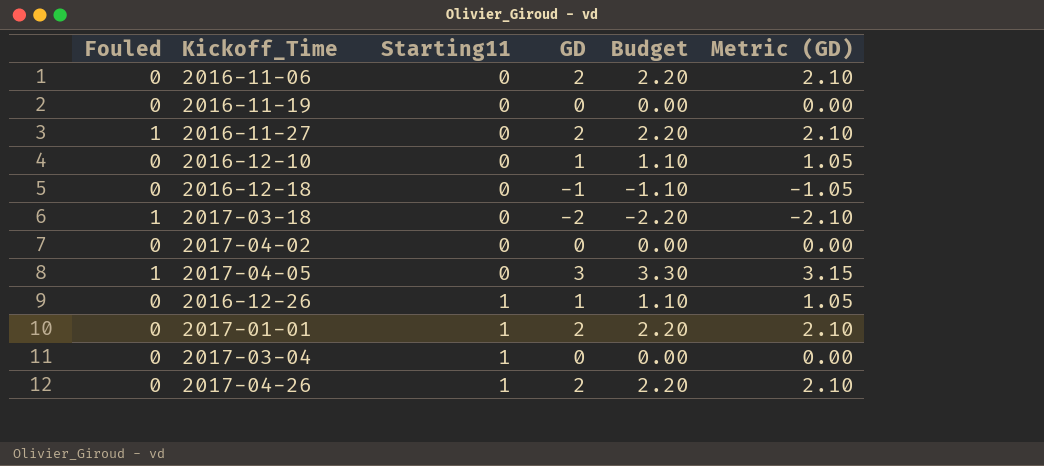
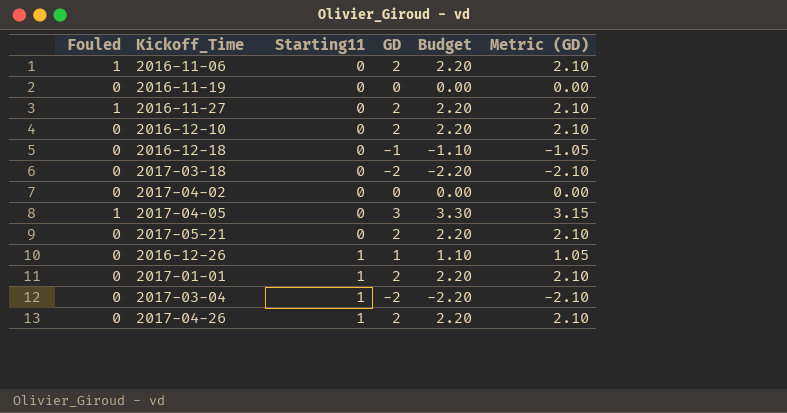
2016-11-06 | Fouled: 0 -> 1
2016-12-10 | GD: 1 -> 2
2016-12-10 | Budget: 1.10 -> 2.20
2016-12-10 | Metric (GD): 1.05 -> 2.10
2017-03-18 | Fouled: 1 -> 0
row 2017-05-21: none -> 0 | 0 | 2 | 2.20 | 2.10
2017-03-04 | GD: 0 -> -2
2017-03-04 | Budget: 0.00 -> -2.20
2017-03-04 | Metric (GD): 0.00 -> -2.10

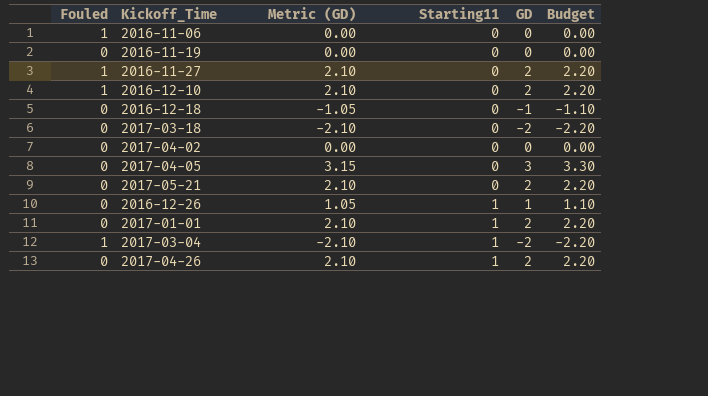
column Metric (GD) | position: 6 -> 3
2016-11-06 | Metric (GD): 2.10 -> 0.00
2016-11-06 | GD: 2 -> 0
2016-11-06 | Budget: 2.20 -> 0.00
2016-12-10 | Fouled: 0 -> 1
2017-04-05 | Fouled: 1 -> 0
2017-03-04 | Fouled: 0 -> 1

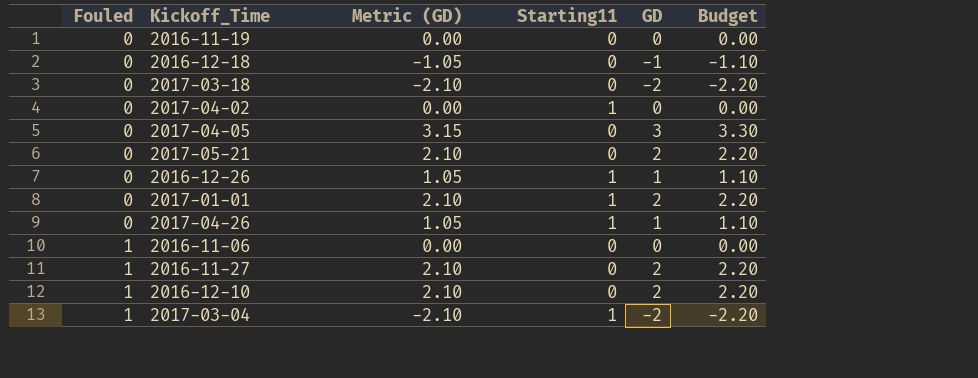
row order: Starting11 ascending -> Fouled ascending
2017-04-02 | Starting11: 0 -> 1
2017-04-26 | Metric (GD): 2.10 -> 1.05
2017-04-26 | GD: 2 -> 1
2017-04-26 | Budget: 2.20 -> 1.10

